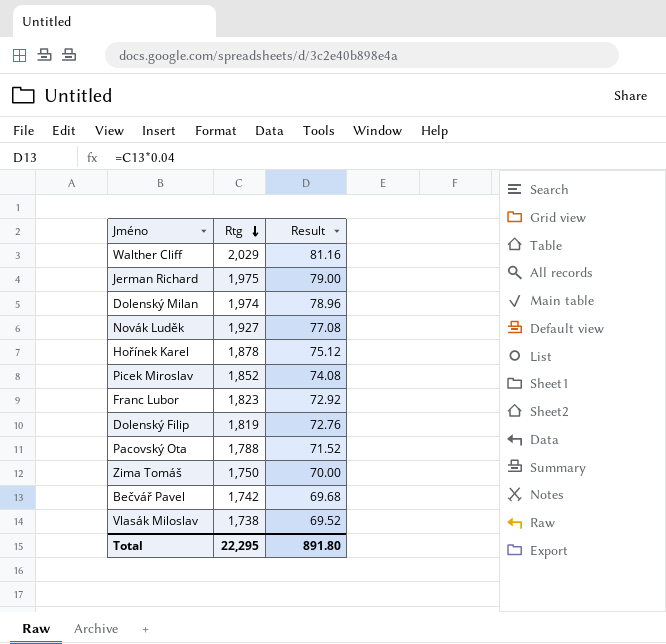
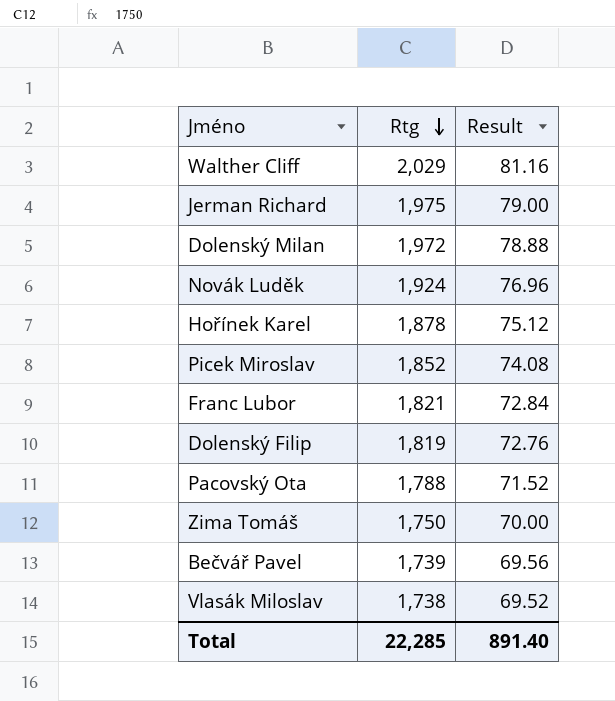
Dolenský Milan | Rtg: 1,974 -> 1,972
Dolenský Milan | Result: 78.96 -> 78.88
Novák Luděk | Rtg: 1,927 -> 1,924
Novák Luděk | Result: 77.08 -> 76.96
Franc Lubor | Rtg: 1,823 -> 1,821
Franc Lubor | Result: 72.92 -> 72.84
Bečvář Pavel | Rtg: 1,742 -> 1,739
Bečvář Pavel | Result: 69.68 -> 69.56
Total | Rtg: 22,295 -> 22,285
Total | Result: 891.80 -> 891.40

